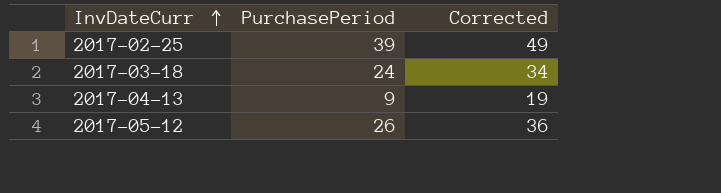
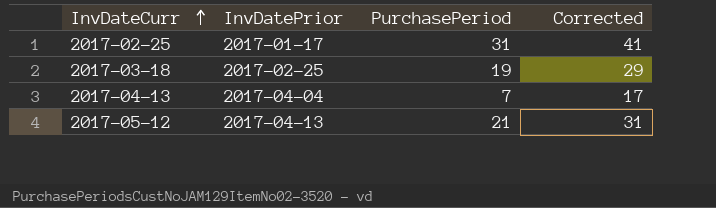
column InvDatePrior | position: none -> 2
2017-02-25 | PurchasePeriod: 39 -> 31
2017-02-25 | Corrected: 49 -> 41
2017-03-18 | PurchasePeriod: 24 -> 19
2017-03-18 | Corrected: 34 -> 29
2017-04-13 | PurchasePeriod: 9 -> 7
2017-04-13 | Corrected: 19 -> 17
2017-05-12 | PurchasePeriod: 26 -> 21
2017-05-12 | Corrected: 36 -> 31

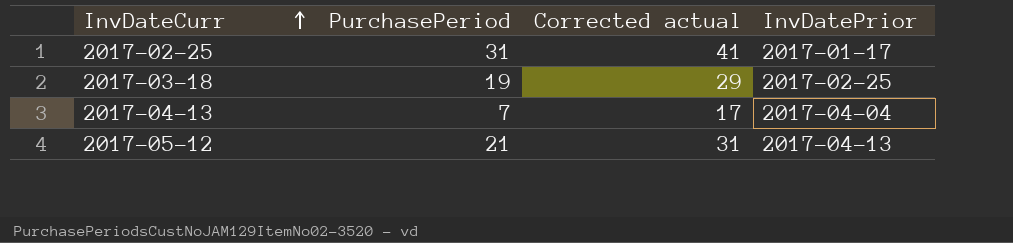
column name: Corrected -> Corrected actual
column InvDatePrior | position: 2 -> 4

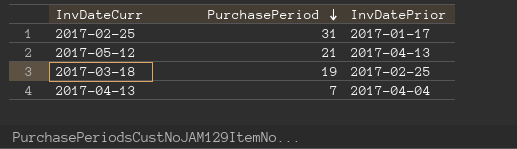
row order: InvDateCurr ascending -> PurchasePeriod descending
column Corrected actual | formula: [PurchasePeriod] + 10 -> none

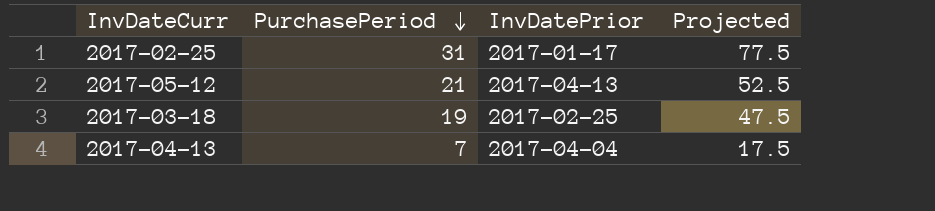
column Projected | formula: none -> [PurchasePeriod] * 2.5

